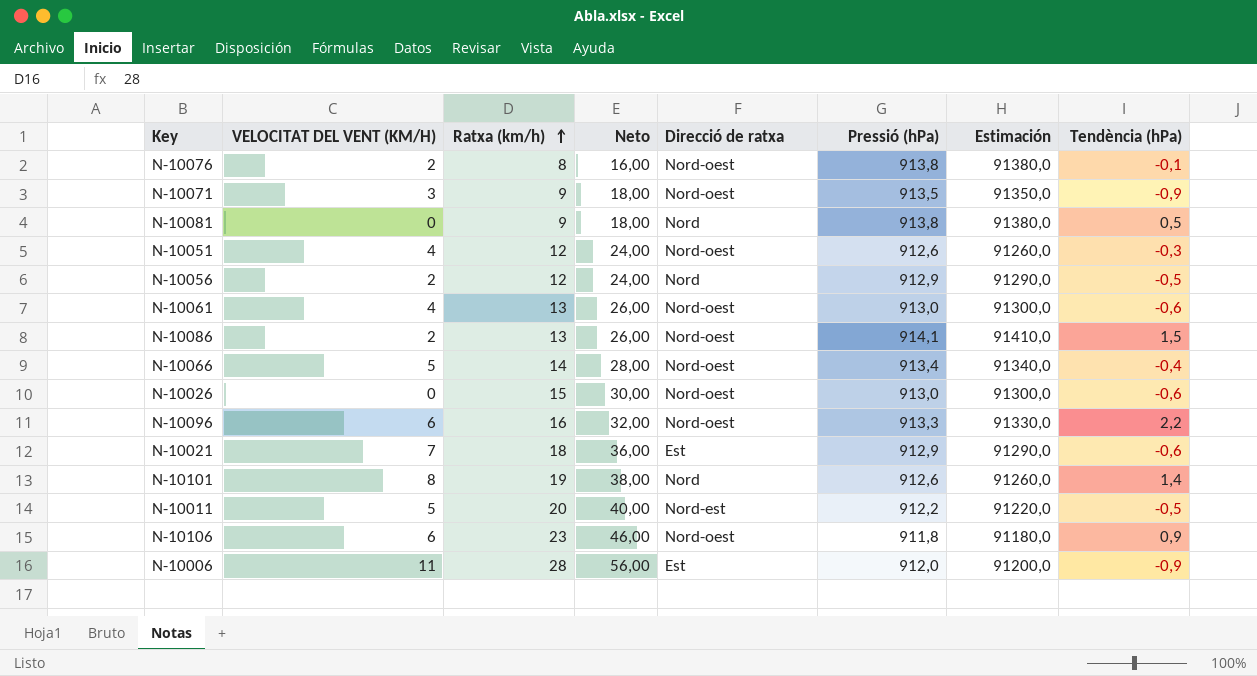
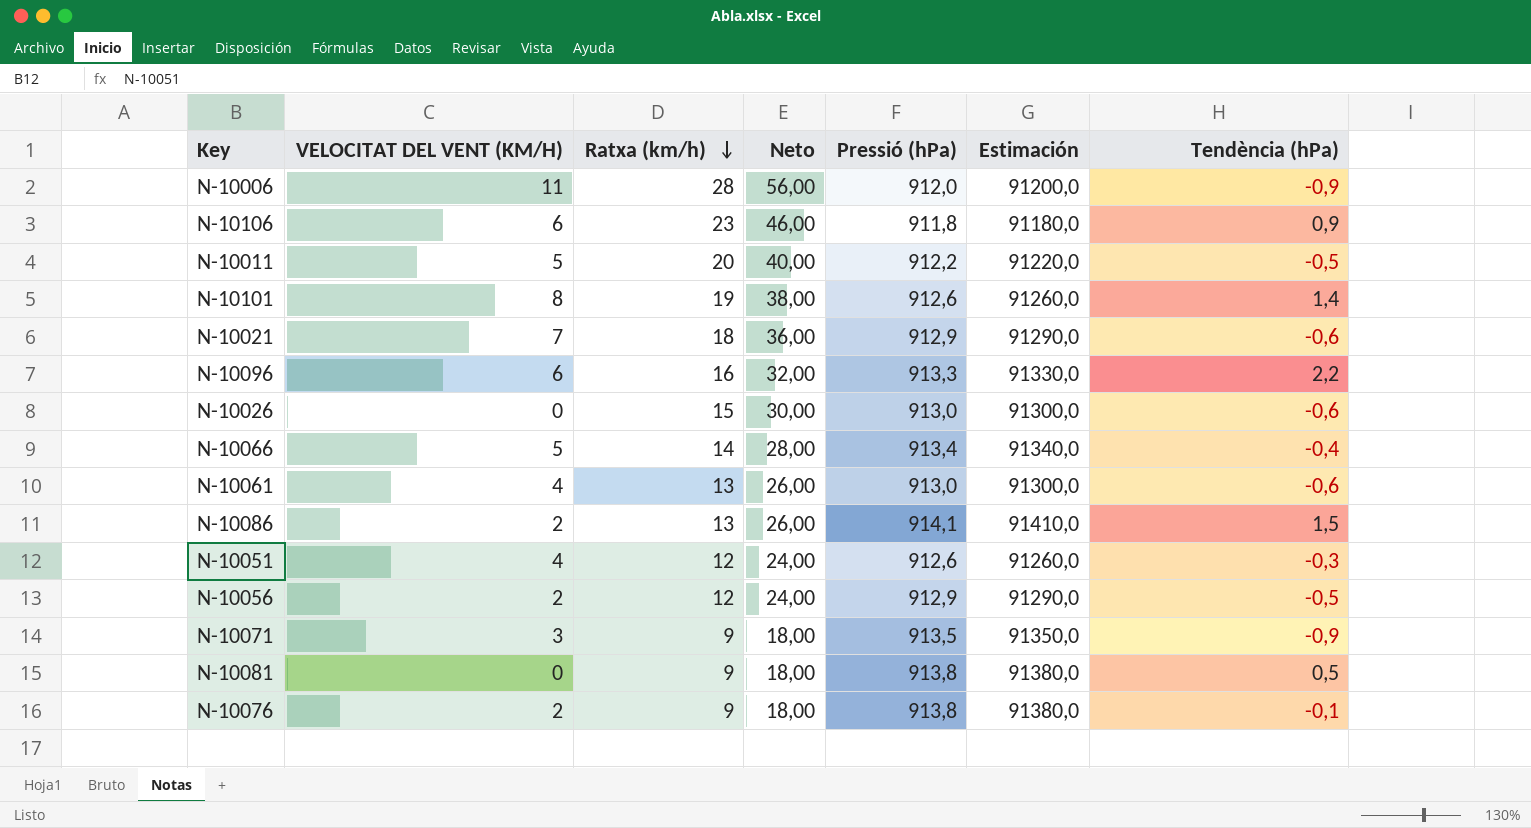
row order: Ratxa (km/h) ascending -> Ratxa (km/h) descending
column Direcció de ratxa | position: 5 -> none
N-10076 | Ratxa (km/h): 8 -> 9
N-10076 | Neto: 16,00 -> 18,00

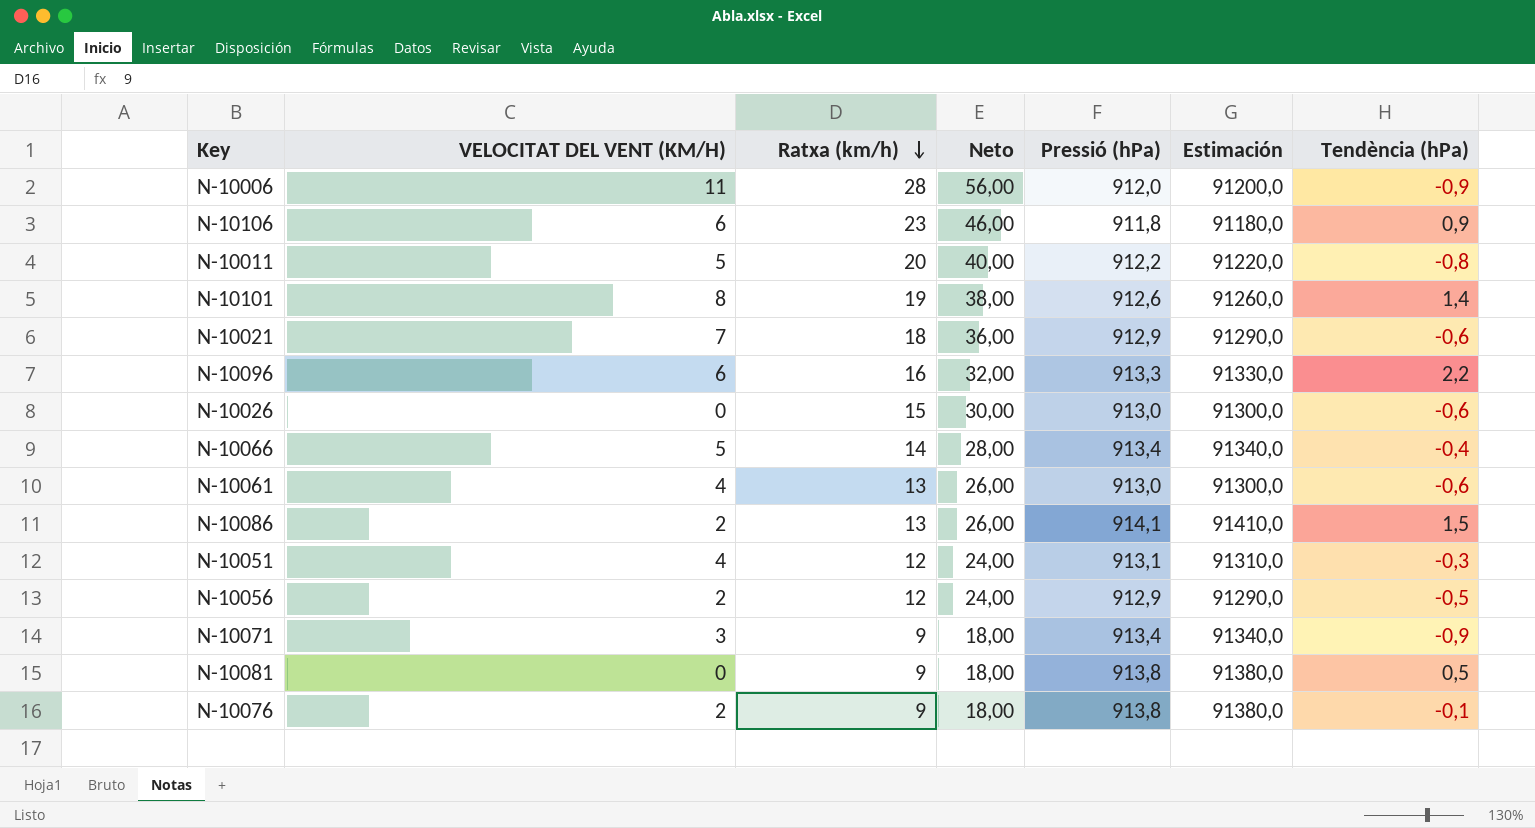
N-10011 | Tendència (hPa): -0,5 -> -0,8
N-10051 | Pressió (hPa): 912,6 -> 913,1
N-10051 | Estimación: 91260,0 -> 91310,0
N-10071 | Pressió (hPa): 913,5 -> 913,4
N-10071 | Estimación: 91350,0 -> 91340,0

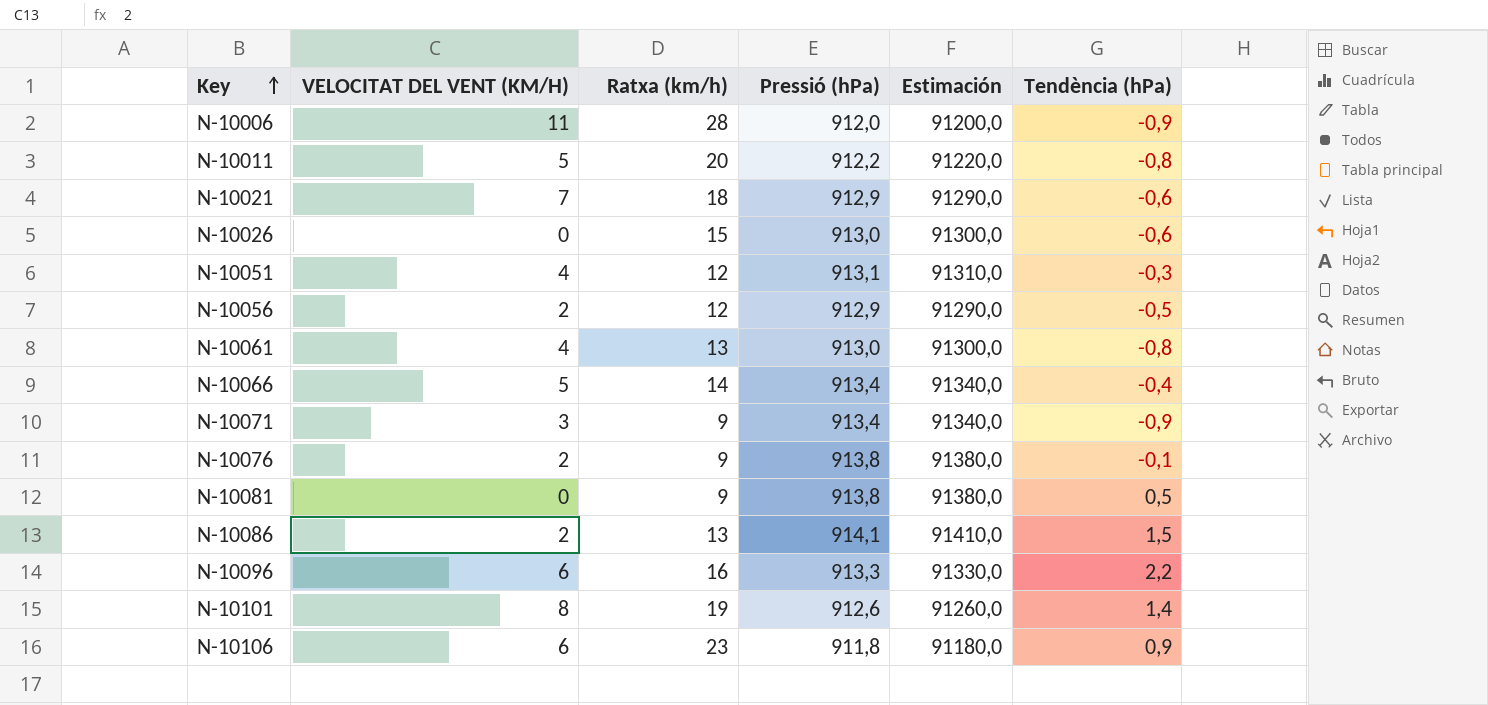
row order: Ratxa (km/h) descending -> Key ascending
column Neto | formula: [Ratxa (km/h)] * 2 -> none
N-10061 | Tendència (hPa): -0,6 -> -0,8

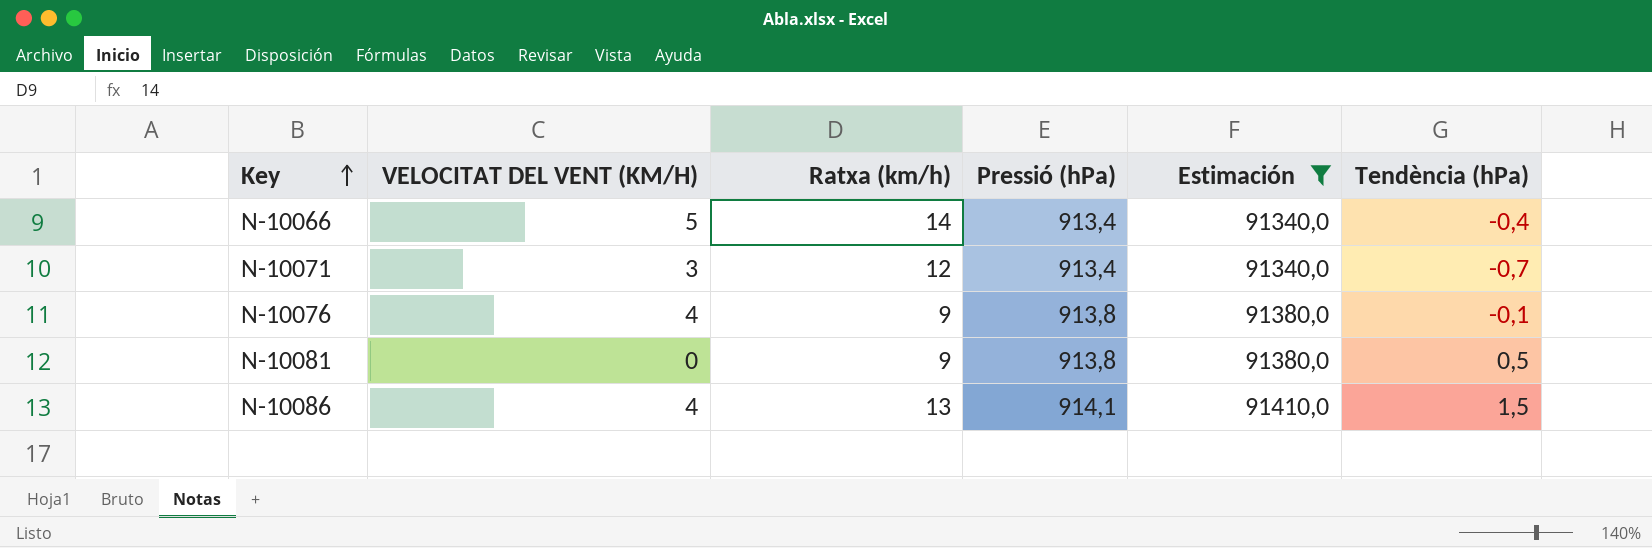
filter: none -> Estimación >= 91340,0
N-10071 | Ratxa (km/h): 9 -> 12
N-10071 | Tendència (hPa): -0,9 -> -0,7
N-10076 | VELOCITAT DEL VENT (KM/H): 2 -> 4
N-10086 | VELOCITAT DEL VENT (KM/H): 2 -> 4

